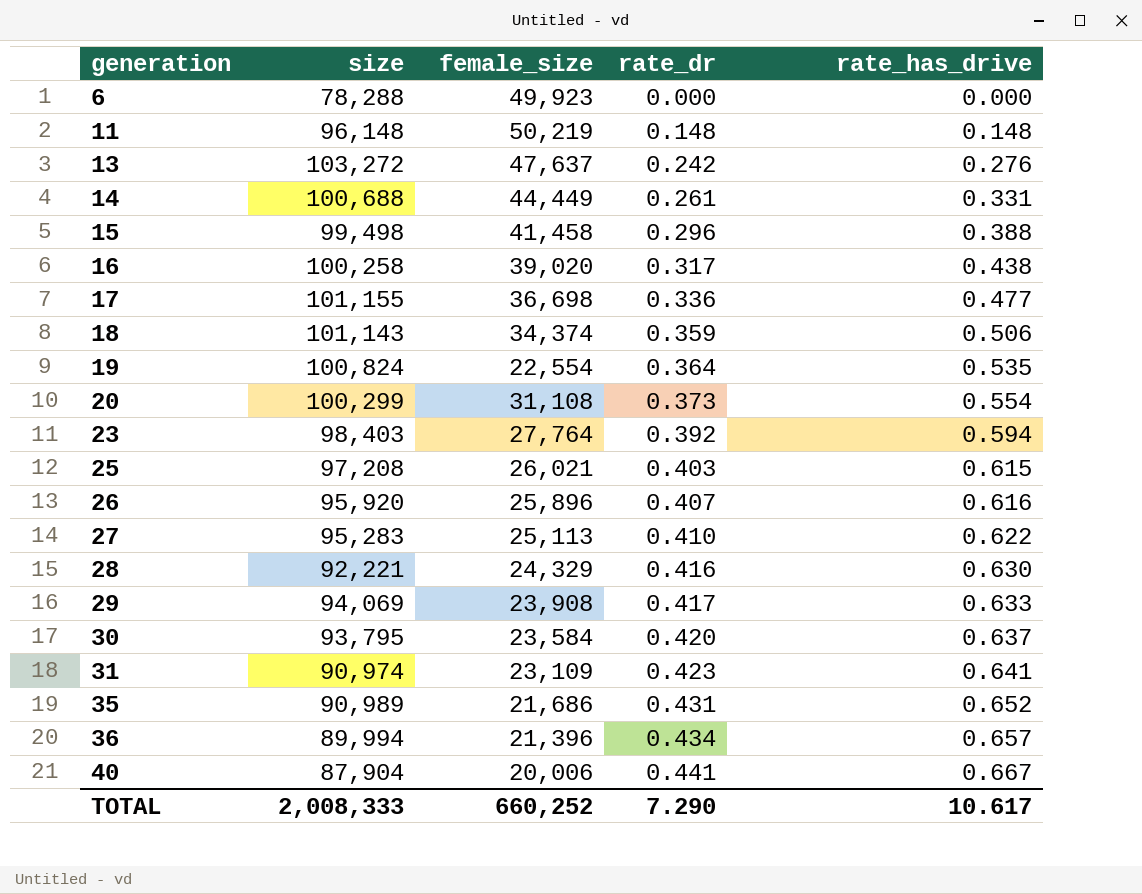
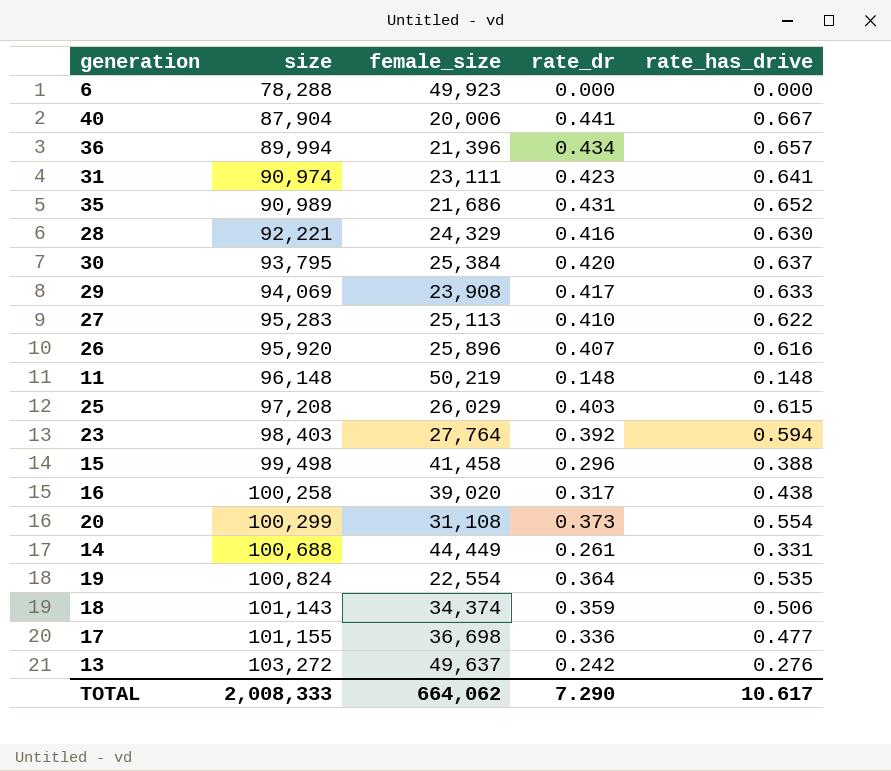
row order: generation ascending -> size ascending
31 | female_size: 23,109 -> 23,111
30 | female_size: 23,584 -> 25,384
25 | female_size: 26,021 -> 26,029
13 | female_size: 47,637 -> 49,637
TOTAL | female_size: 660,252 -> 664,062

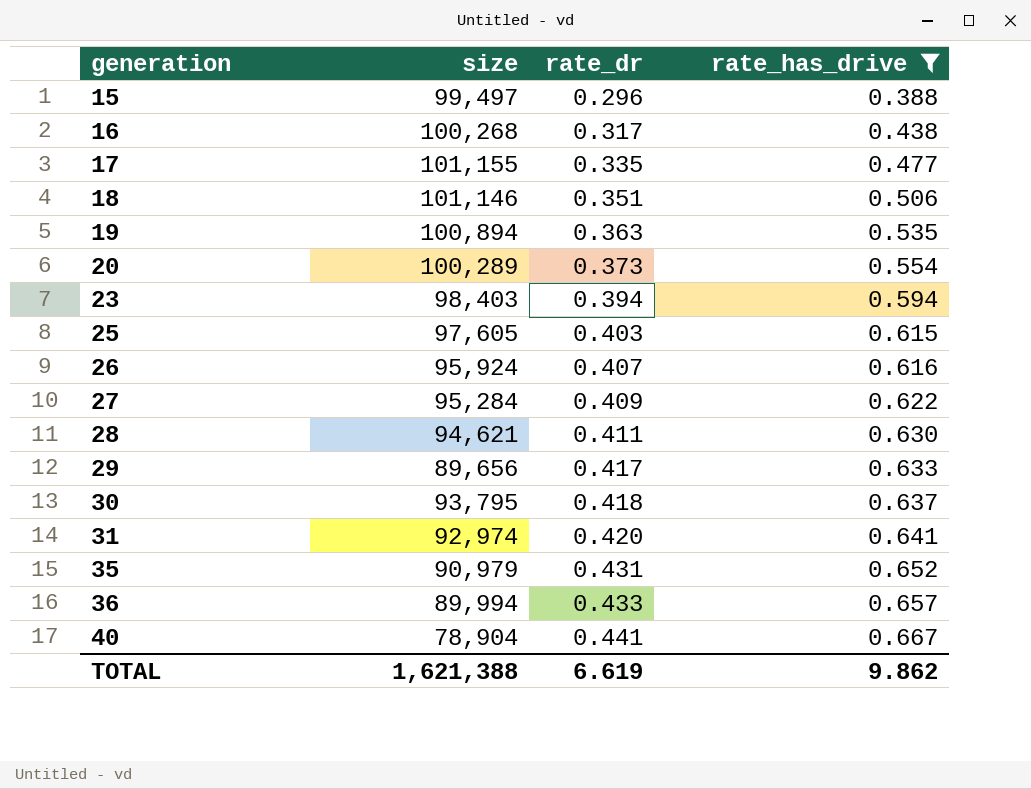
filter: none -> rate_has_drive >= 0.388
row order: size ascending -> generation ascending
column female_size | position: 3 -> none
15 | size: 99,498 -> 99,497
16 | size: 100,258 -> 100,268
17 | rate_dr: 0.336 -> 0.335
18 | size: 101,143 -> 101,146
18 | rate_dr: 0.359 -> 0.351
19 | size: 100,824 -> 100,894
19 | rate_dr: 0.364 -> 0.363
20 | size: 100,299 -> 100,289
23 | rate_dr: 0.392 -> 0.394
25 | size: 97,208 -> 97,605
26 | size: 95,920 -> 95,924
27 | size: 95,283 -> 95,284
27 | rate_dr: 0.410 -> 0.409
28 | size: 92,221 -> 94,621
28 | rate_dr: 0.416 -> 0.411
29 | size: 94,069 -> 89,656
30 | rate_dr: 0.420 -> 0.418
31 | size: 90,974 -> 92,974
31 | rate_dr: 0.423 -> 0.420
35 | size: 90,989 -> 90,979
36 | rate_dr: 0.434 -> 0.433
40 | size: 87,904 -> 78,904
TOTAL | size: 2,008,333 -> 1,621,388
TOTAL | rate_dr: 7.290 -> 6.619
TOTAL | rate_has_drive: 10.617 -> 9.862

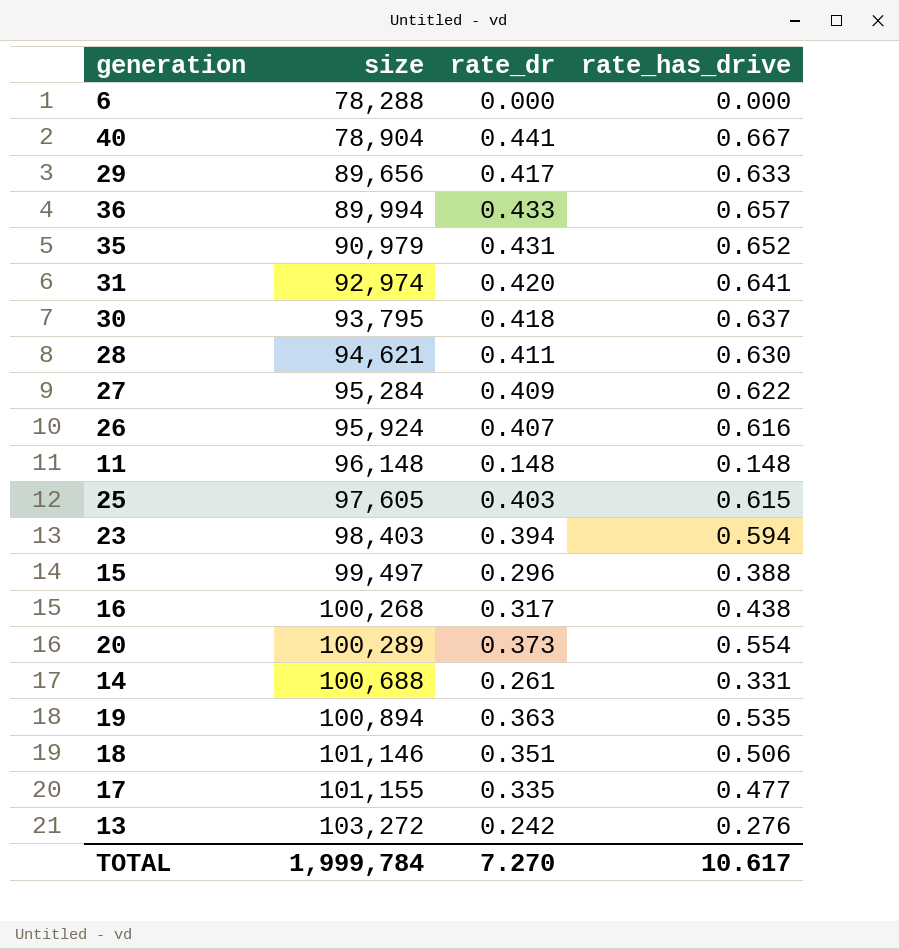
filter: rate_has_drive >= 0.388 -> none
row order: generation ascending -> size ascending
TOTAL | size: 1,621,388 -> 1,999,784
TOTAL | rate_dr: 6.619 -> 7.270
TOTAL | rate_has_drive: 9.862 -> 10.617

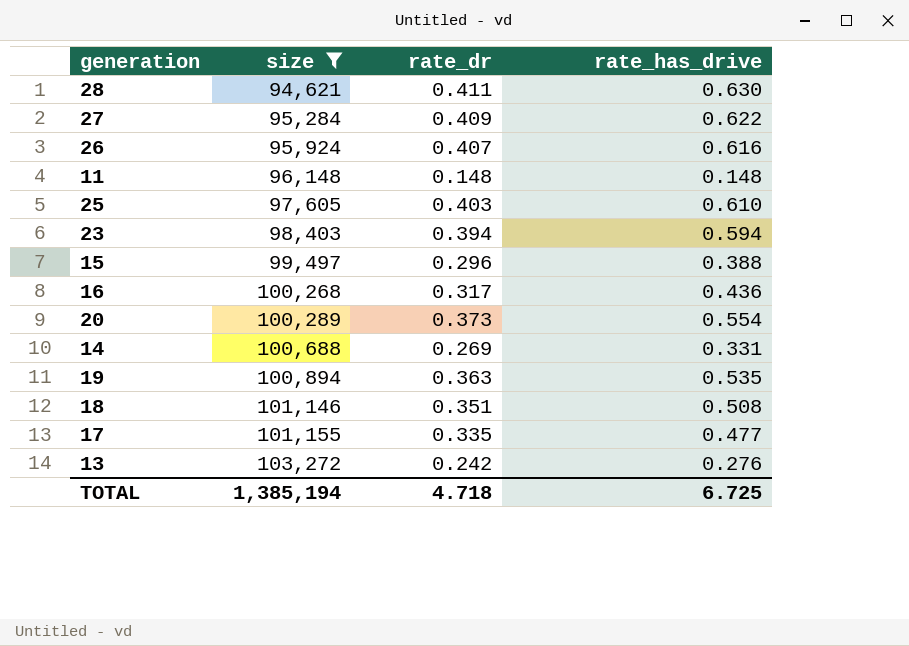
filter: none -> size >= 94,621
25 | rate_has_drive: 0.615 -> 0.610
16 | rate_has_drive: 0.438 -> 0.436
14 | rate_dr: 0.261 -> 0.269
18 | rate_has_drive: 0.506 -> 0.508
TOTAL | size: 1,999,784 -> 1,385,194
TOTAL | rate_dr: 7.270 -> 4.718
TOTAL | rate_has_drive: 10.617 -> 6.725

